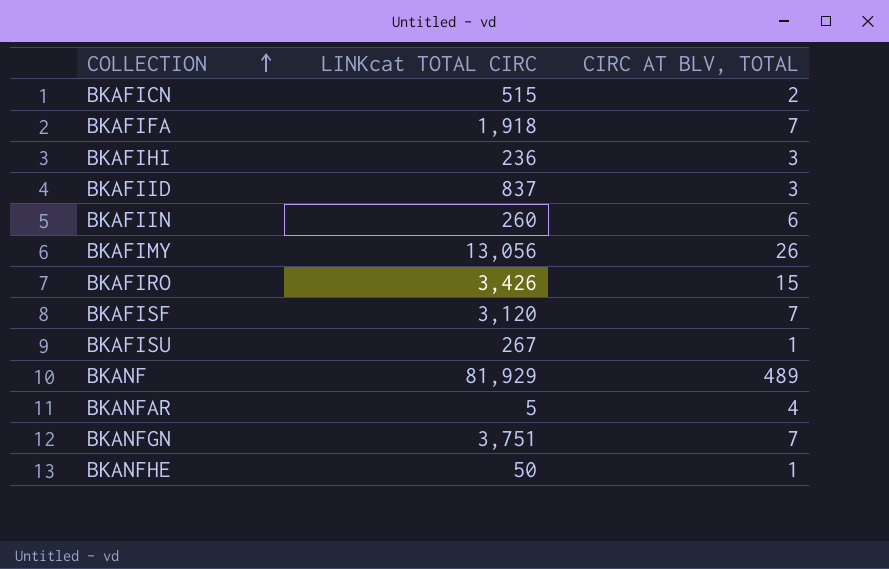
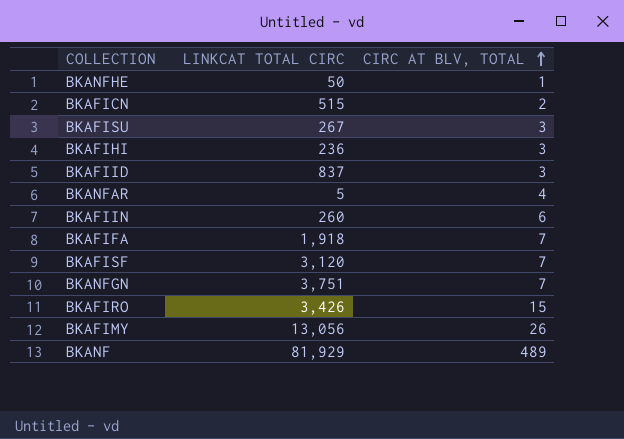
row order: COLLECTION ascending -> CIRC AT BLV, TOTAL ascending
column name: LINKcat TOTAL CIRC -> LINKCAT TOTAL CIRC
BKAFISU | CIRC AT BLV, TOTAL: 1 -> 3

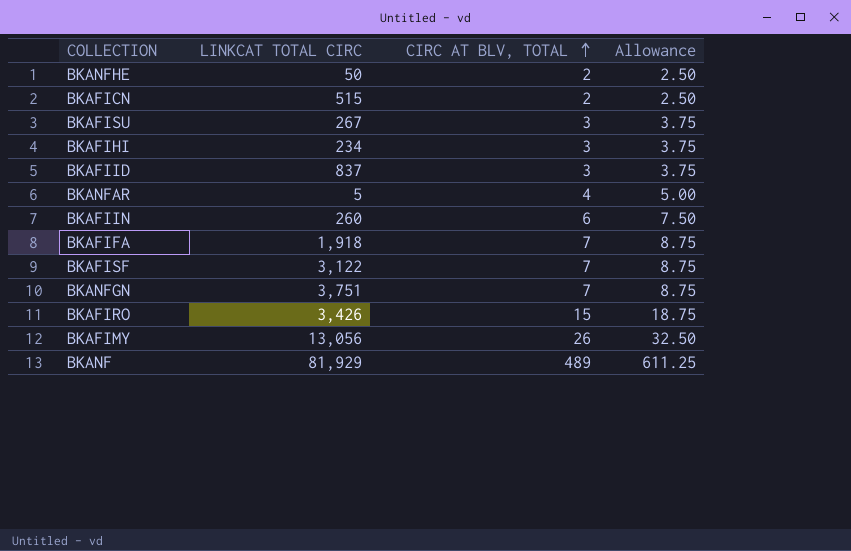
column Allowance | formula: none -> [CIRC AT BLV, TOTAL] * 1.25
BKANFHE | CIRC AT BLV, TOTAL: 1 -> 2
BKAFIHI | LINKCAT TOTAL CIRC: 236 -> 234
BKAFISF | LINKCAT TOTAL CIRC: 3,120 -> 3,122

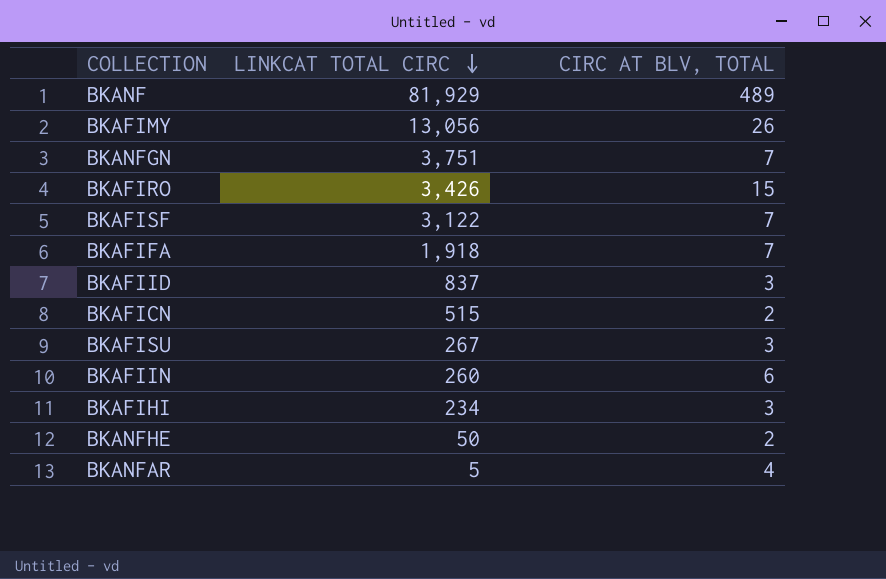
row order: CIRC AT BLV, TOTAL ascending -> LINKCAT TOTAL CIRC descending
column Allowance | formula: [CIRC AT BLV, TOTAL] * 1.25 -> none

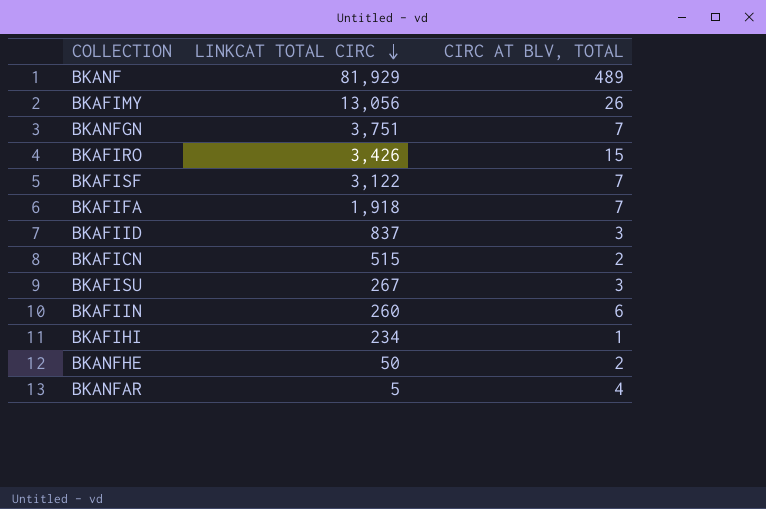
BKAFIHI | CIRC AT BLV, TOTAL: 3 -> 1

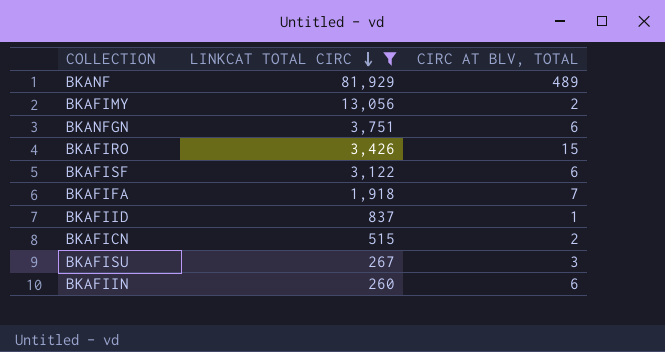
filter: none -> LINKCAT TOTAL CIRC >= 260
BKAFIMY | CIRC AT BLV, TOTAL: 26 -> 2
BKANFGN | CIRC AT BLV, TOTAL: 7 -> 6
BKAFISF | CIRC AT BLV, TOTAL: 7 -> 6
BKAFIID | CIRC AT BLV, TOTAL: 3 -> 1

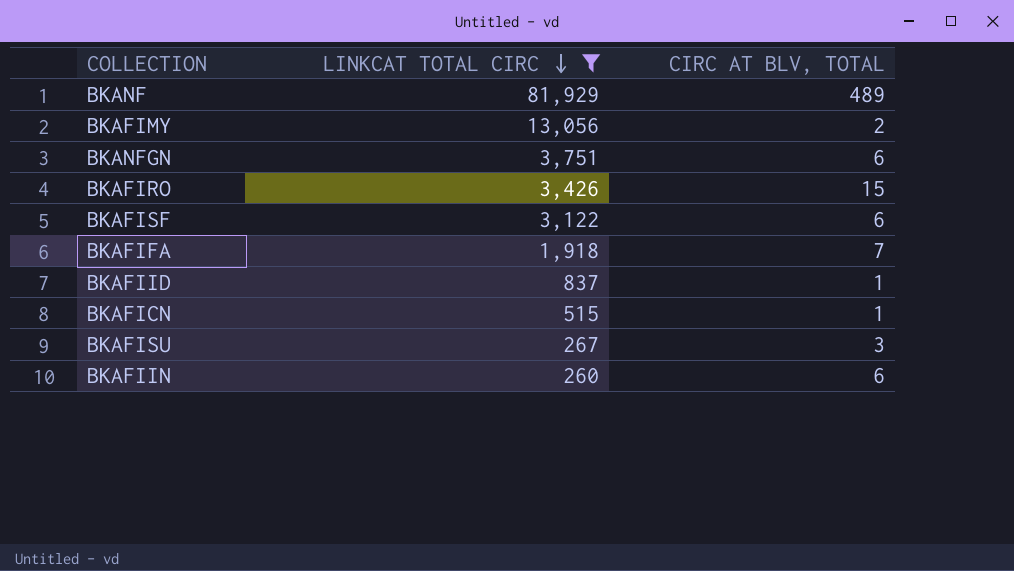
BKAFICN | CIRC AT BLV, TOTAL: 2 -> 1

